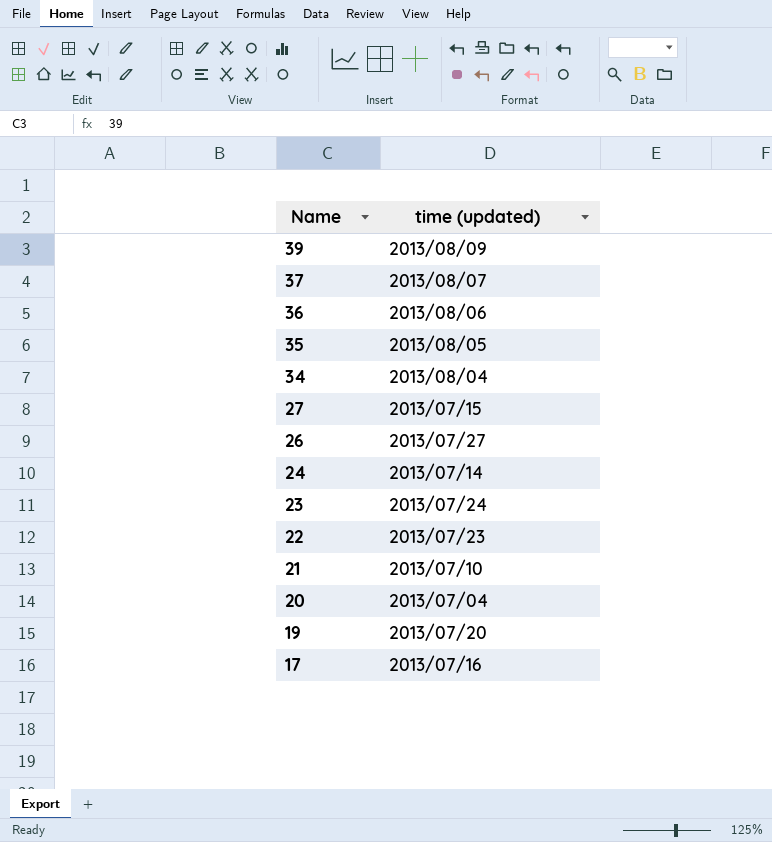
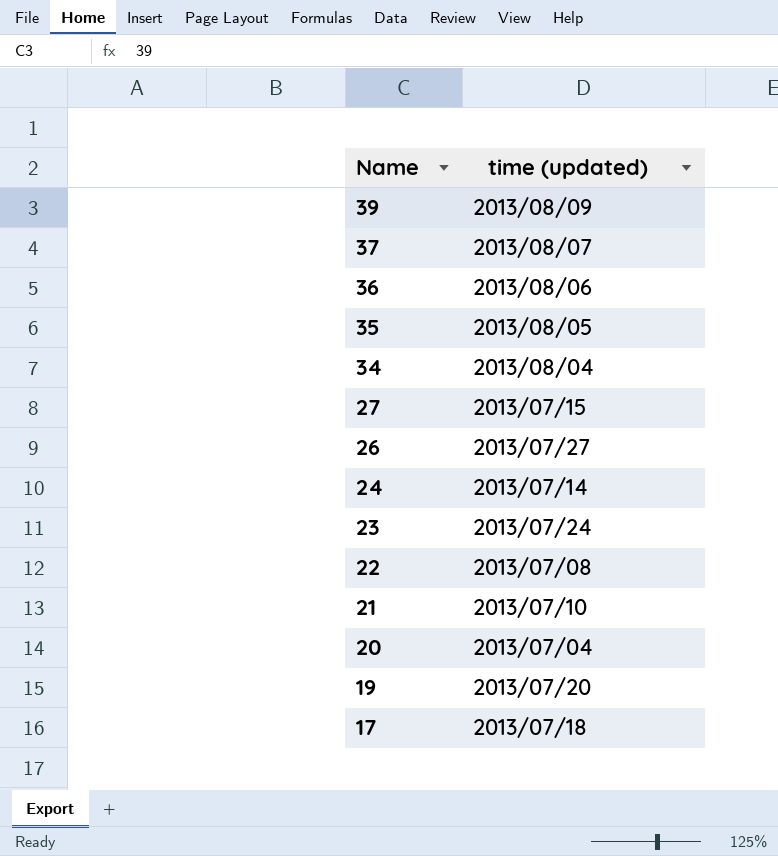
22 | time (updated): 2013/07/23 -> 2013/07/08
17 | time (updated): 2013/07/16 -> 2013/07/18

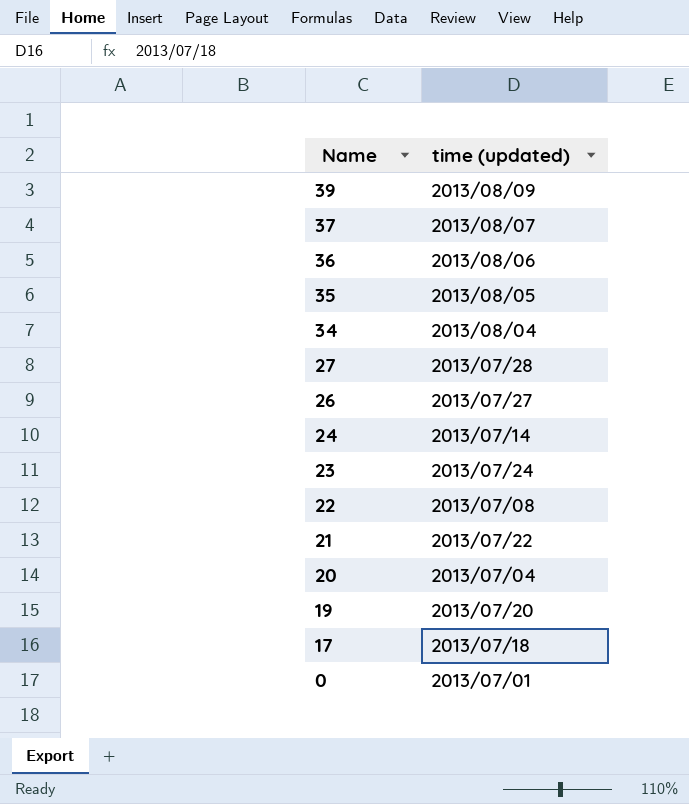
27 | time (updated): 2013/07/15 -> 2013/07/28
21 | time (updated): 2013/07/10 -> 2013/07/22
row 0: none -> 2013/07/01

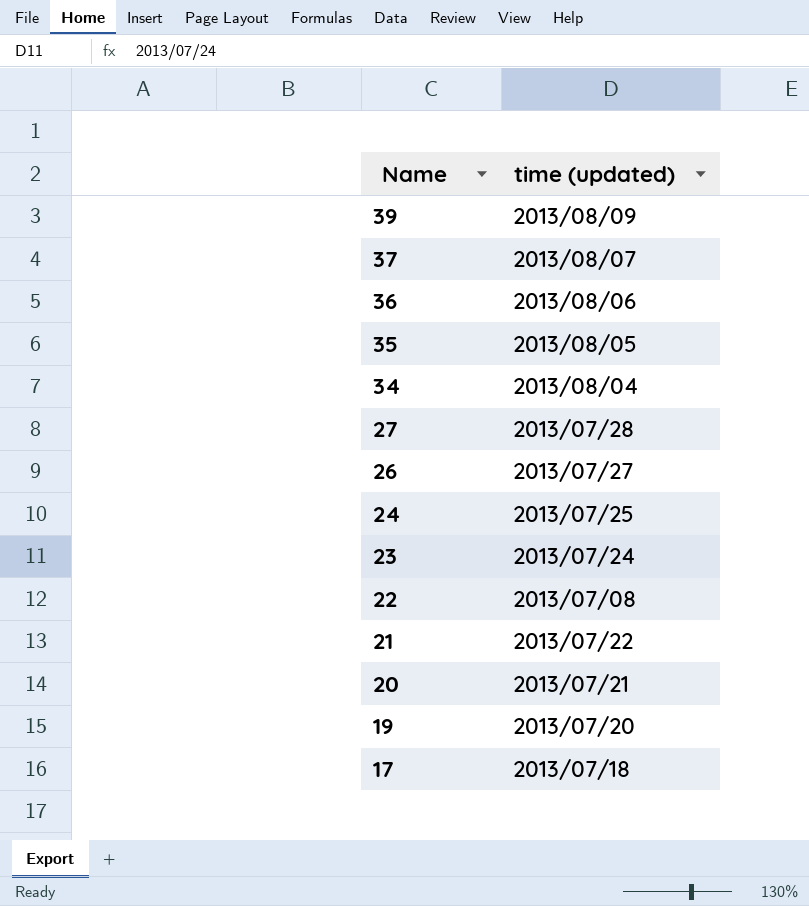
row 0: 2013/07/01 -> none
24 | time (updated): 2013/07/14 -> 2013/07/25
20 | time (updated): 2013/07/04 -> 2013/07/21

